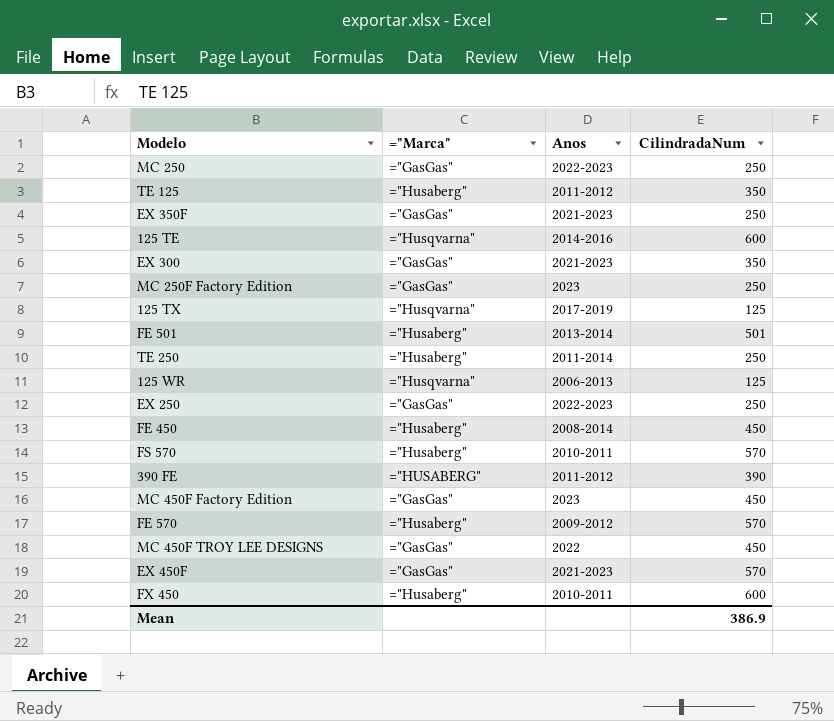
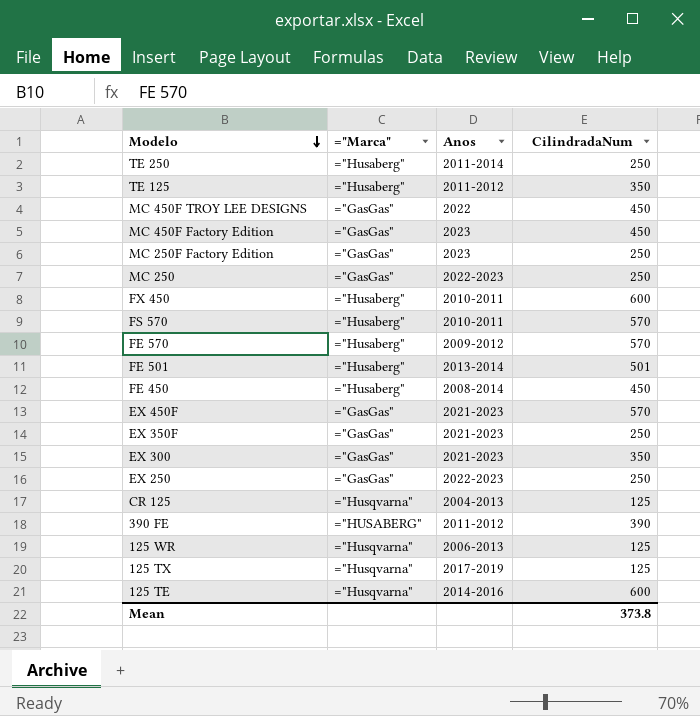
row order: none -> Modelo descending
row CR 125: none -> ="Husqvarna" | 2004-2013 | 125
Mean | CilindradaNum: 386.9 -> 373.8

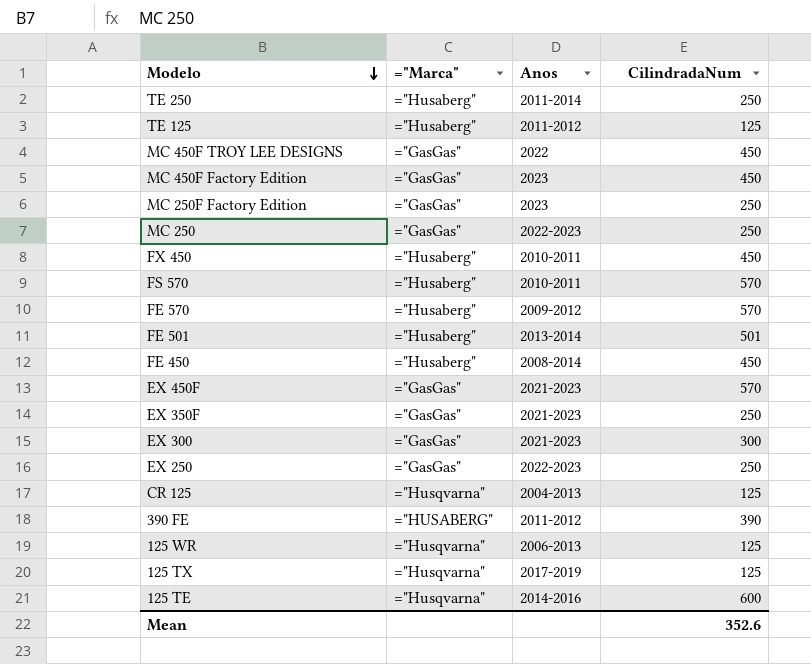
TE 125 | CilindradaNum: 350 -> 125
FX 450 | CilindradaNum: 600 -> 450
EX 300 | CilindradaNum: 350 -> 300
Mean | CilindradaNum: 373.8 -> 352.6

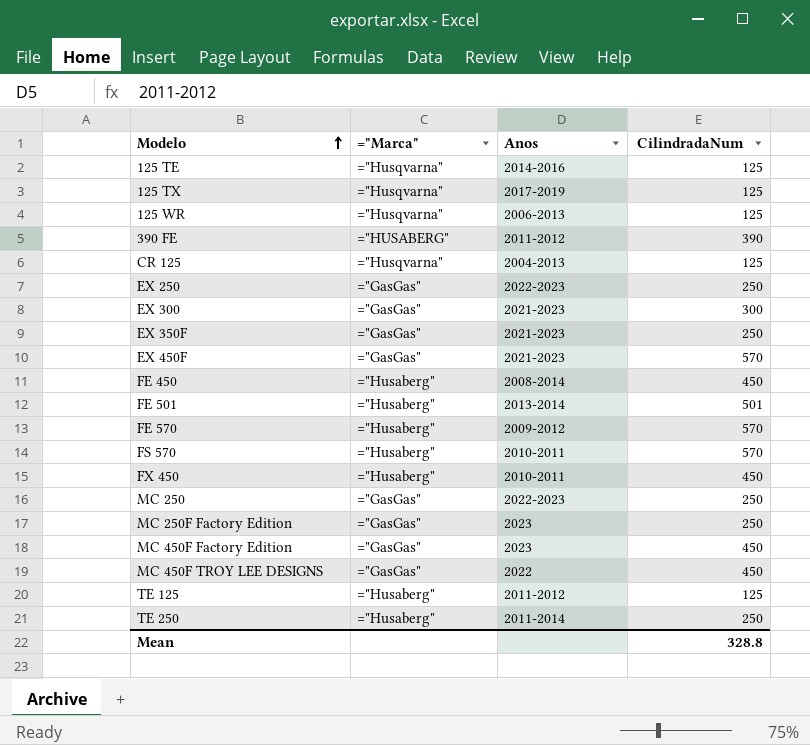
row order: Modelo descending -> Modelo ascending
125 TE | CilindradaNum: 600 -> 125
Mean | CilindradaNum: 352.6 -> 328.8

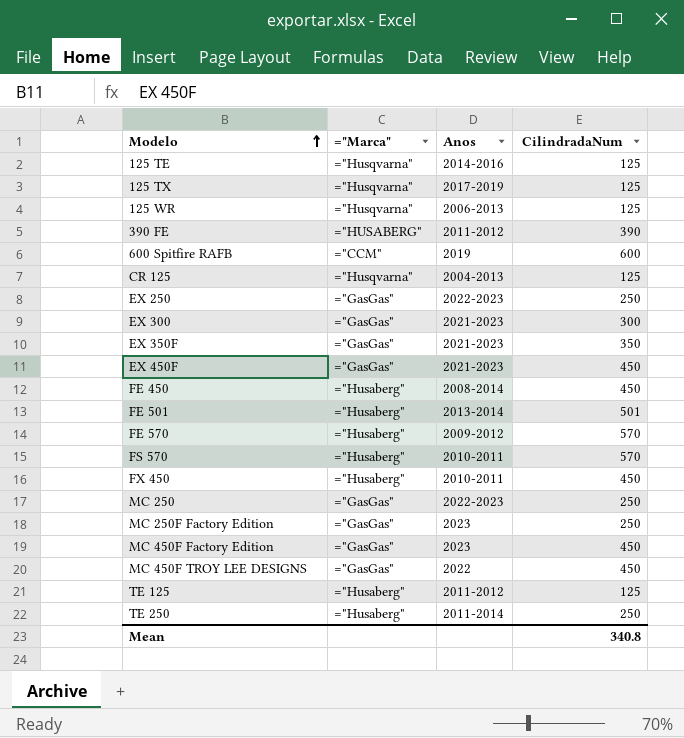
row 600 Spitfire RAFB: none -> ="CCM" | 2019 | 600
EX 350F | CilindradaNum: 250 -> 350
EX 450F | CilindradaNum: 570 -> 450
Mean | CilindradaNum: 328.8 -> 340.8

